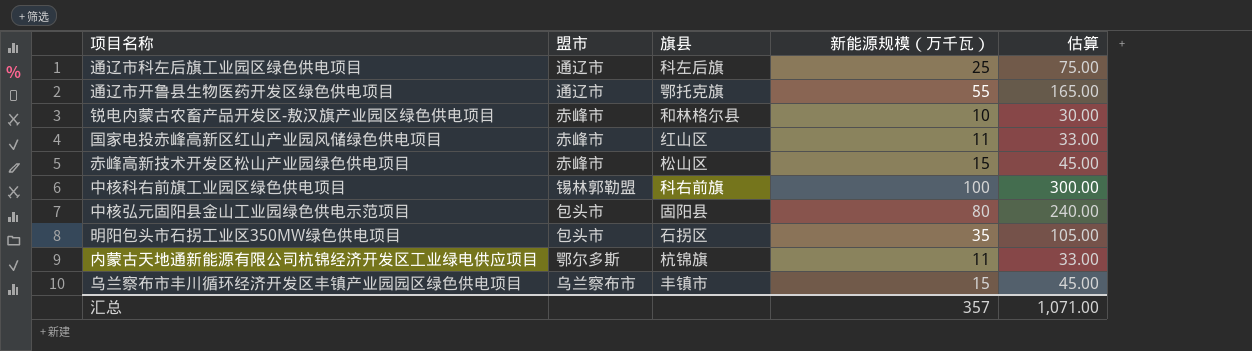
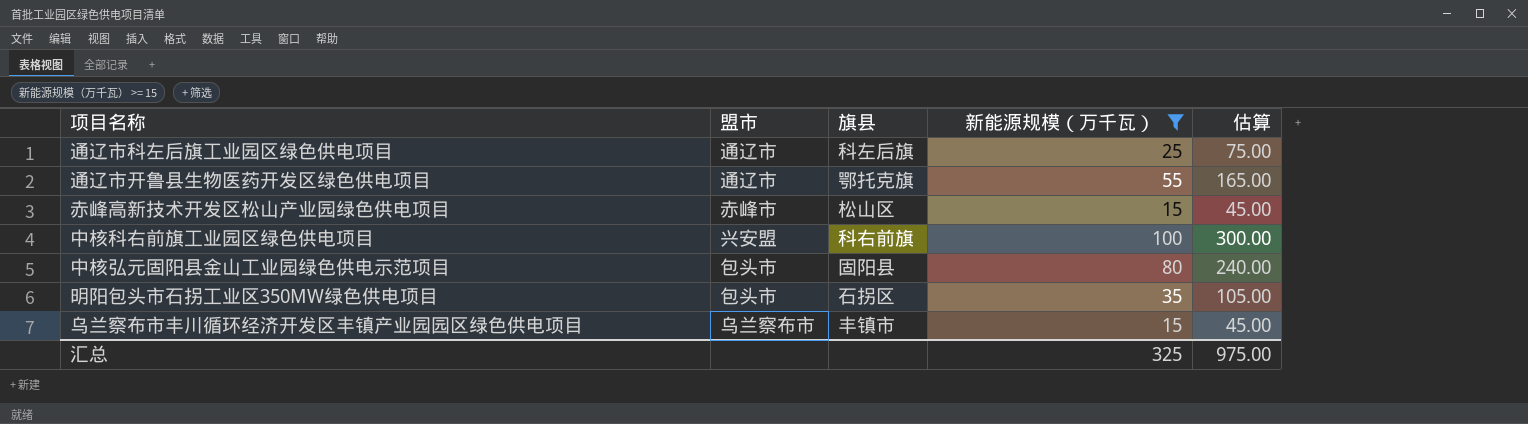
filter: none -> 新能源规模（万千瓦） >= 15
中核科右前旗工业园区绿色供电项目 | 盟市: 锡林郭勒盟 -> 兴安盟
汇总 | 新能源规模（万千瓦）: 357 -> 325
汇总 | 估算: 1,071.00 -> 975.00

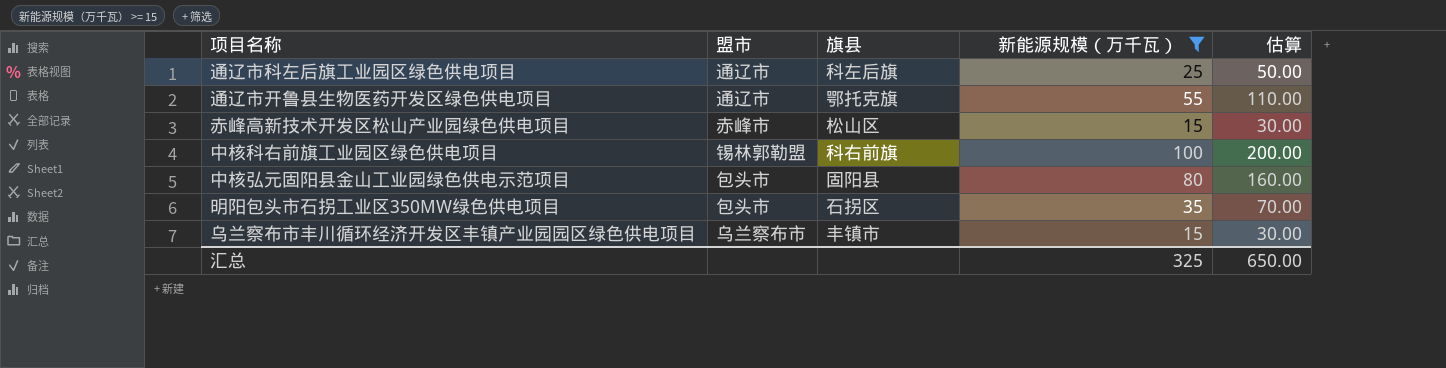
column 估算 | formula: [新能源规模（万千瓦）] * 3 -> [新能源规模（万千瓦）] * 2
中核科右前旗工业园区绿色供电项目 | 盟市: 兴安盟 -> 锡林郭勒盟
汇总 | 估算: 975.00 -> 650.00

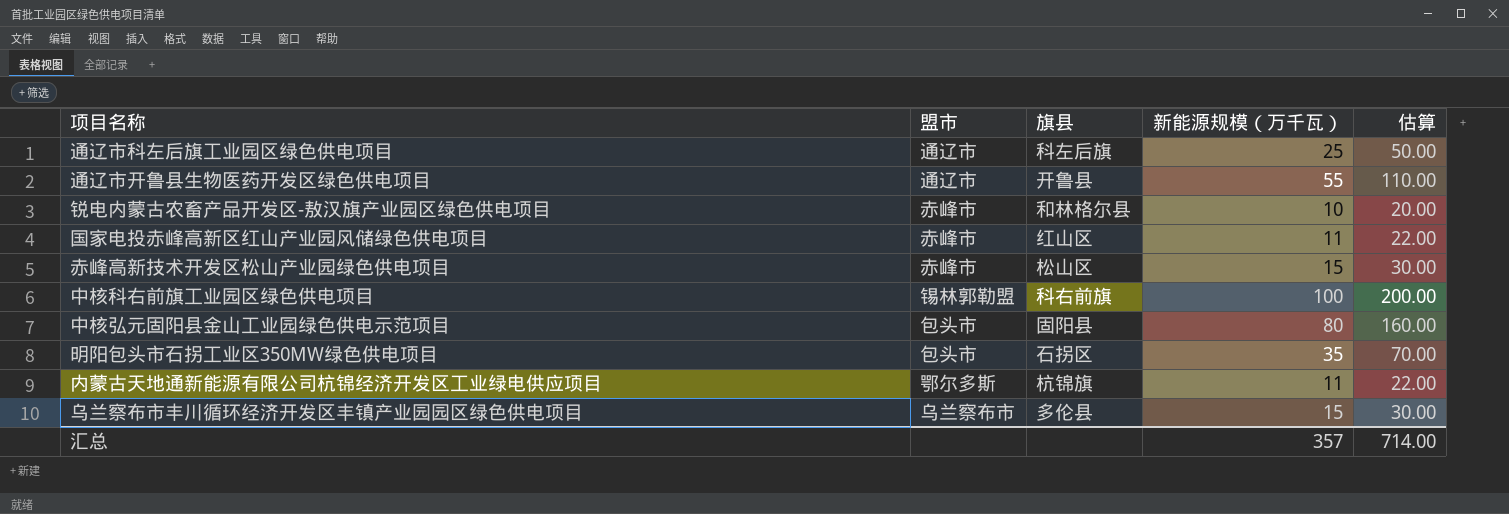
filter: 新能源规模（万千瓦） >= 15 -> none
通辽市开鲁县生物医药开发区绿色供电项目 | 旗县: 鄂托克旗 -> 开鲁县
乌兰察布市丰川循环经济开发区丰镇产业园园区绿色供电项目 | 旗县: 丰镇市 -> 多伦县
汇总 | 新能源规模（万千瓦）: 325 -> 357
汇总 | 估算: 650.00 -> 714.00

